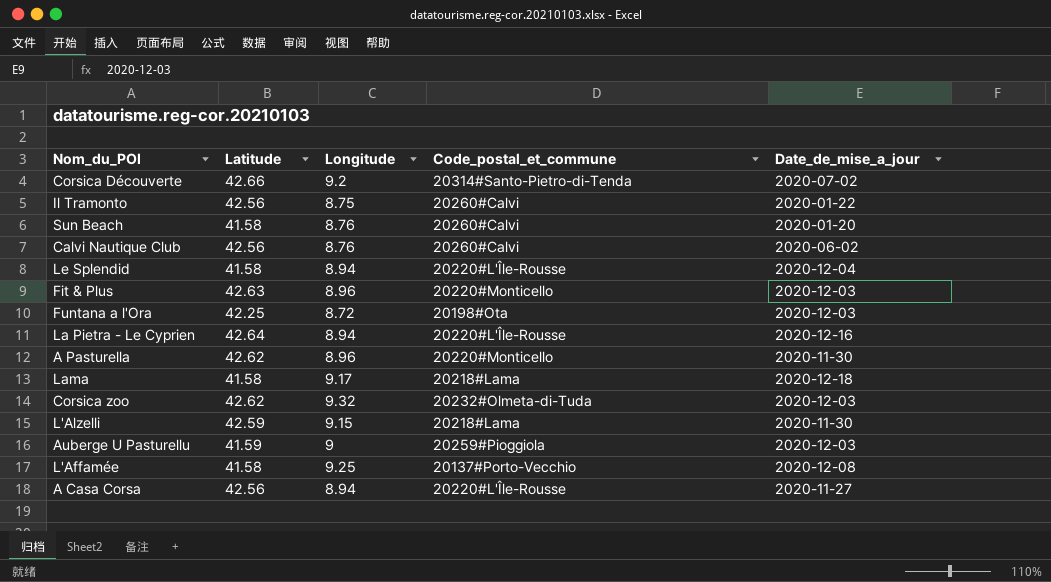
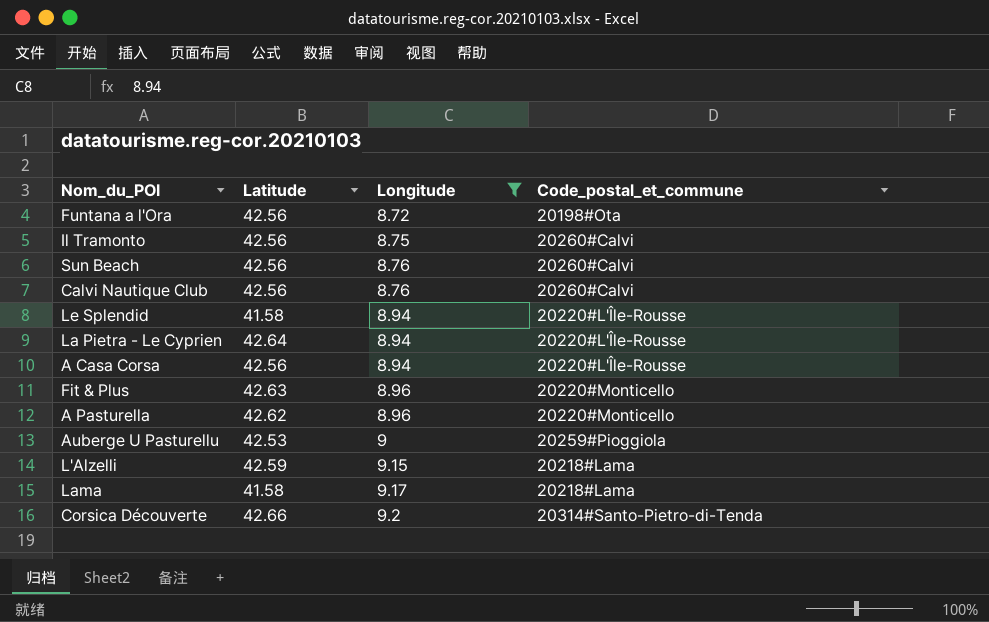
filter: none -> Longitude <= 9.2
row order: none -> Longitude ascending
column Date_de_mise_a_jour | position: 5 -> none
Funtana a l'Ora | Latitude: 42.25 -> 42.56
Sun Beach | Latitude: 41.58 -> 42.56
Auberge U Pasturellu | Latitude: 41.59 -> 42.53

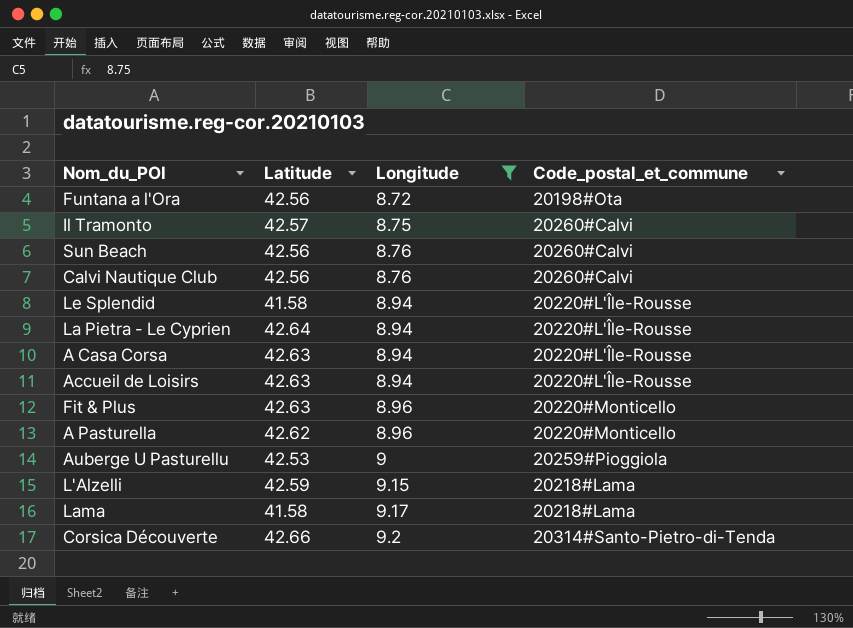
Il Tramonto | Latitude: 42.56 -> 42.57
A Casa Corsa | Latitude: 42.56 -> 42.63
row Accueil de Loisirs: none -> 42.63 | 8.94 | 20220#L'Île-Rousse

